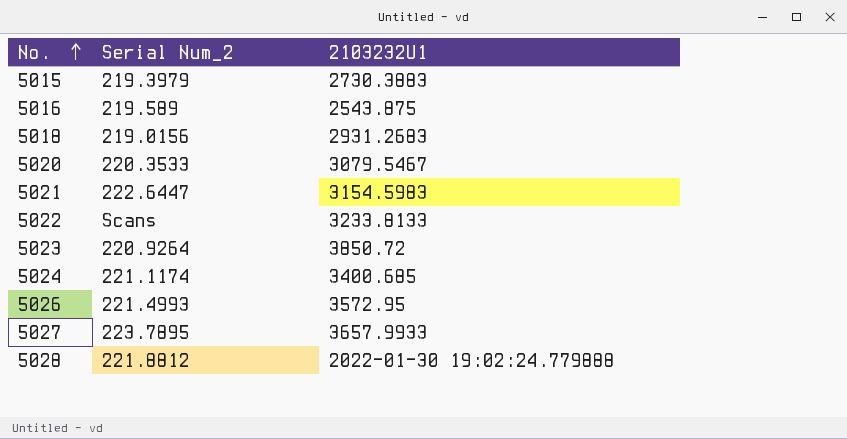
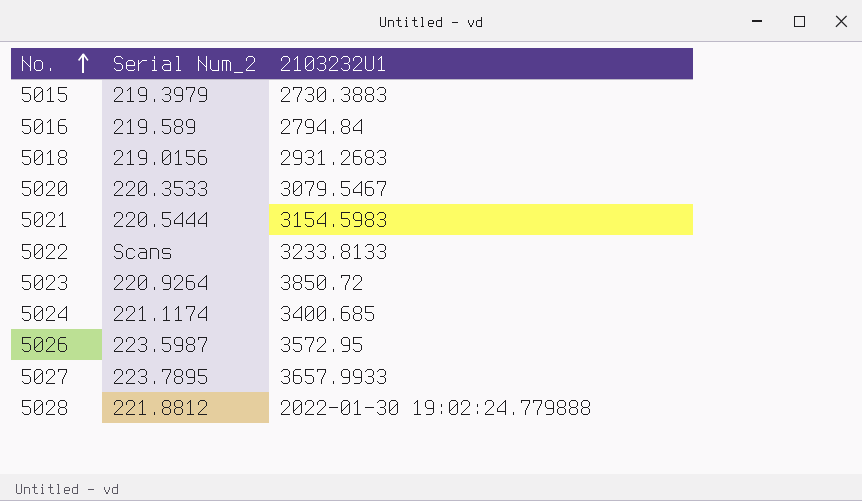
5016 | 2103232U1: 2543.875 -> 2794.84
5021 | Serial Num_2: 222.6447 -> 220.5444
5026 | Serial Num_2: 221.4993 -> 223.5987

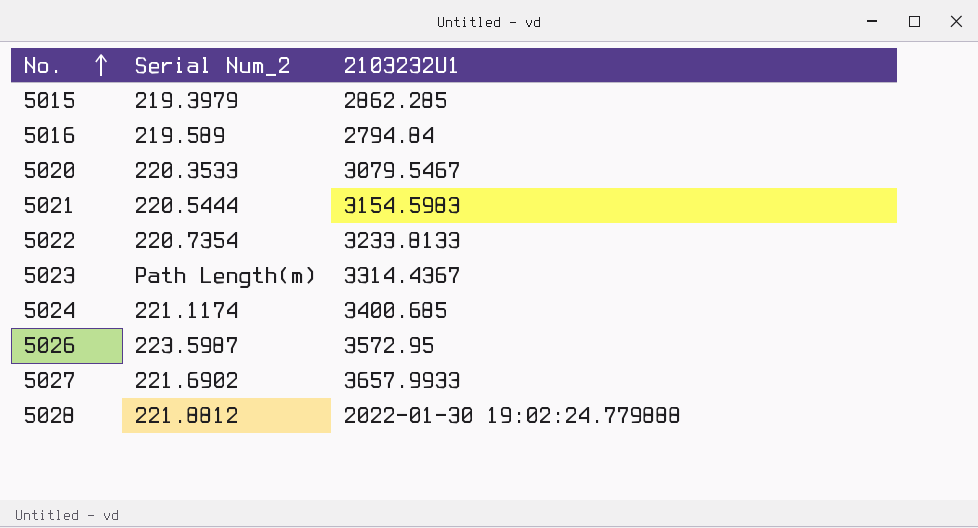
row 5018: 219.0156 | 2931.2683 -> none
5015 | 2103232U1: 2730.3883 -> 2862.285
5022 | Serial Num_2: Scans -> 220.7354
5023 | Serial Num_2: 220.9264 -> Path Length(m)
5023 | 2103232U1: 3850.72 -> 3314.4367
5027 | Serial Num_2: 223.7895 -> 221.6902

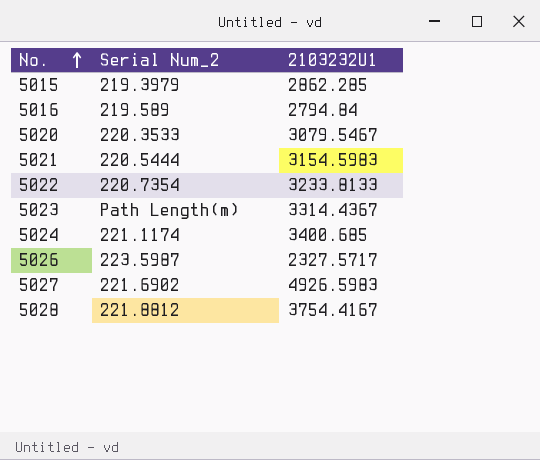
5026 | 2103232U1: 3572.95 -> 2327.5717
5027 | 2103232U1: 3657.9933 -> 4926.5983
5028 | 2103232U1: 2022-01-30 19:02:24.779888 -> 3754.4167

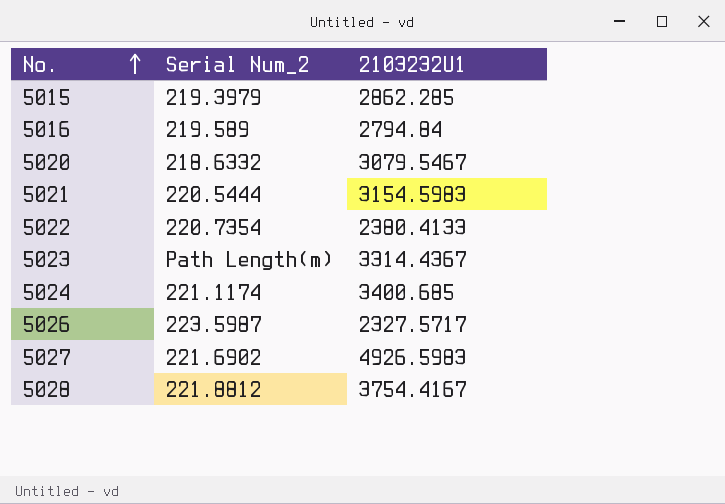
5020 | Serial Num_2: 220.3533 -> 218.6332
5022 | 2103232U1: 3233.8133 -> 2380.4133

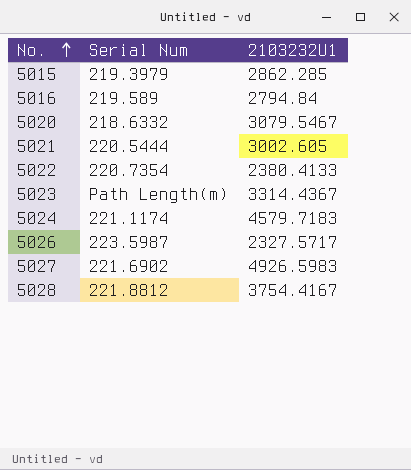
column name: Serial Num_2 -> Serial Num
5021 | 2103232U1: 3154.5983 -> 3002.605
5024 | 2103232U1: 3400.685 -> 4579.7183

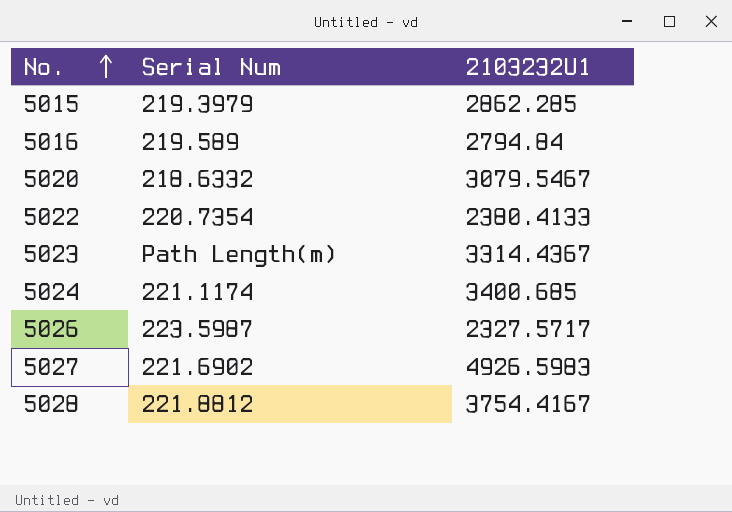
row 5021: 220.5444 | 3002.605 -> none
5024 | 2103232U1: 4579.7183 -> 3400.685

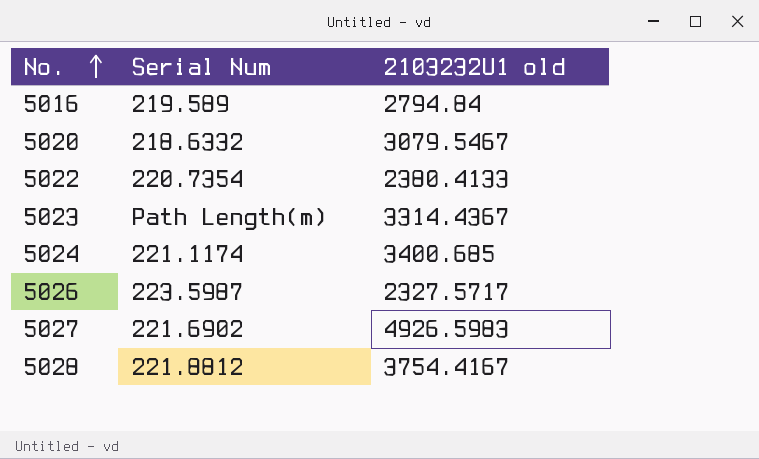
column name: 2103232U1 -> 2103232U1 old
row 5015: 219.3979 | 2862.285 -> none

